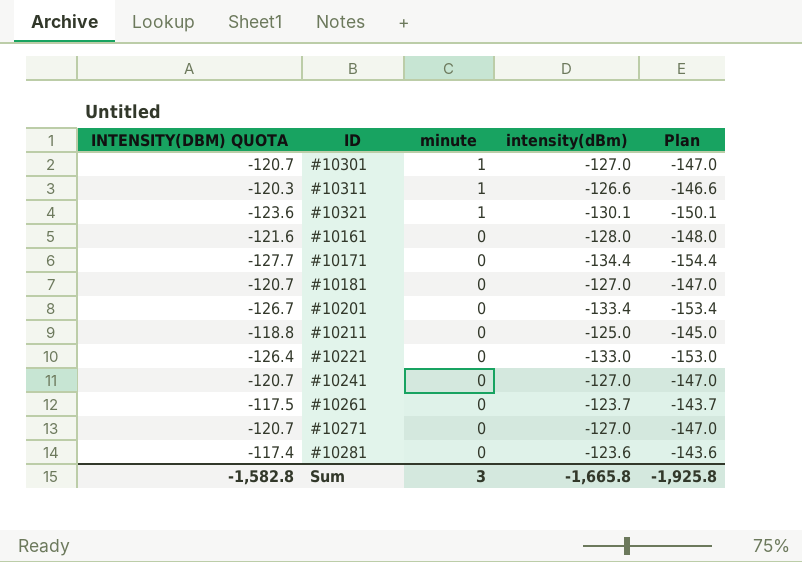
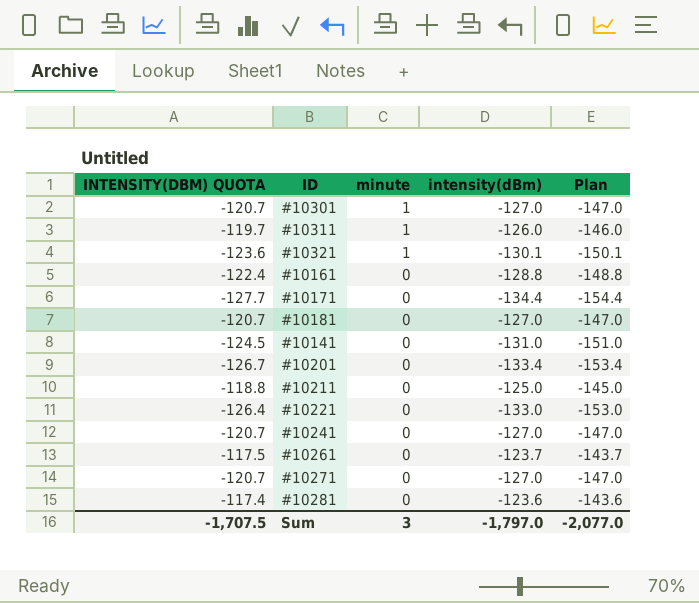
#10311 | INTENSITY(DBM) QUOTA: -120.3 -> -119.7
#10311 | intensity(dBm): -126.6 -> -126.0
#10311 | Plan: -146.6 -> -146.0
#10161 | INTENSITY(DBM) QUOTA: -121.6 -> -122.4
#10161 | intensity(dBm): -128.0 -> -128.8
#10161 | Plan: -148.0 -> -148.8
row #10141: none -> -124.5 | 0 | -131.0 | -151.0
Sum | INTENSITY(DBM) QUOTA: -1,582.8 -> -1,707.5
Sum | intensity(dBm): -1,665.8 -> -1,797.0
Sum | Plan: -1,925.8 -> -2,077.0

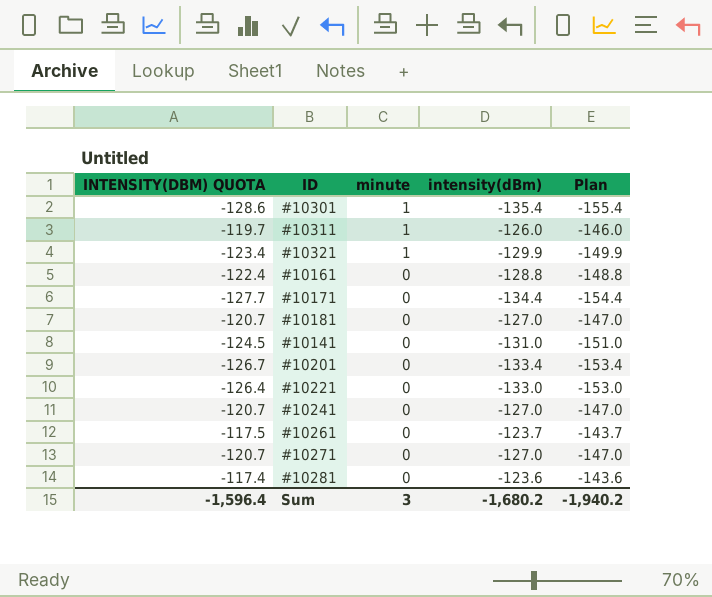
row #10211: -118.8 | 0 | -125.0 | -145.0 -> none
#10301 | INTENSITY(DBM) QUOTA: -120.7 -> -128.6
#10301 | intensity(dBm): -127.0 -> -135.4
#10301 | Plan: -147.0 -> -155.4
#10321 | INTENSITY(DBM) QUOTA: -123.6 -> -123.4
#10321 | intensity(dBm): -130.1 -> -129.9
#10321 | Plan: -150.1 -> -149.9
Sum | INTENSITY(DBM) QUOTA: -1,707.5 -> -1,596.4
Sum | intensity(dBm): -1,797.0 -> -1,680.2
Sum | Plan: -2,077.0 -> -1,940.2

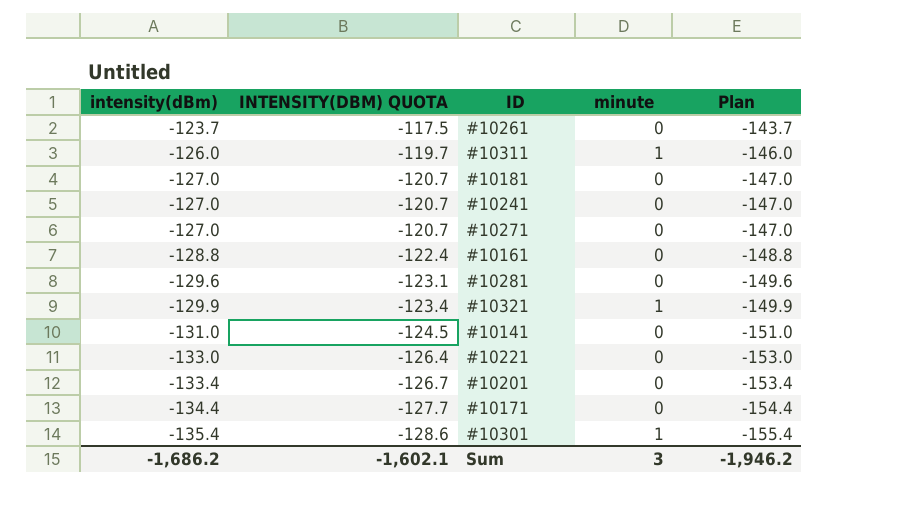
row order: minute descending -> intensity(dBm) descending
column intensity(dBm) | position: 4 -> 1
#10281 | intensity(dBm): -123.6 -> -129.6
#10281 | INTENSITY(DBM) QUOTA: -117.4 -> -123.1
#10281 | Plan: -143.6 -> -149.6
Sum | intensity(dBm): -1,680.2 -> -1,686.2
Sum | INTENSITY(DBM) QUOTA: -1,596.4 -> -1,602.1
Sum | Plan: -1,940.2 -> -1,946.2

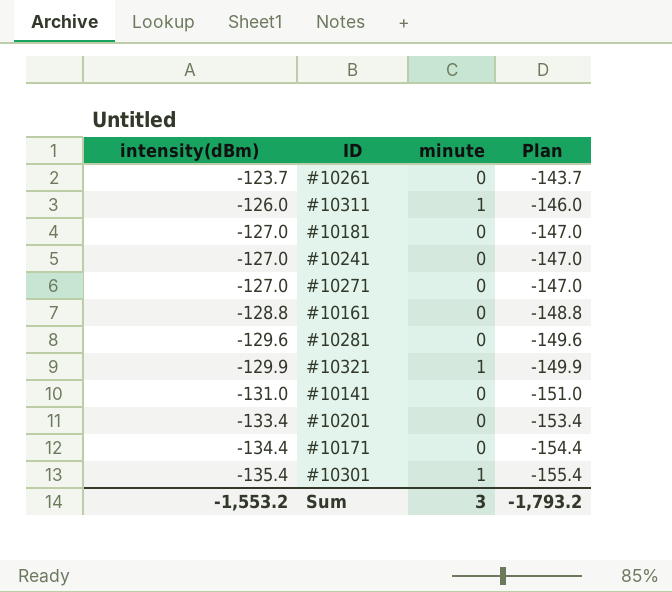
column INTENSITY(DBM) QUOTA | formula: [intensity(dBm)] * 0.95 -> none
row #10221: -133.0 | -126.4 | 0 | -153.0 -> none
Sum | intensity(dBm): -1,686.2 -> -1,553.2
Sum | Plan: -1,946.2 -> -1,793.2

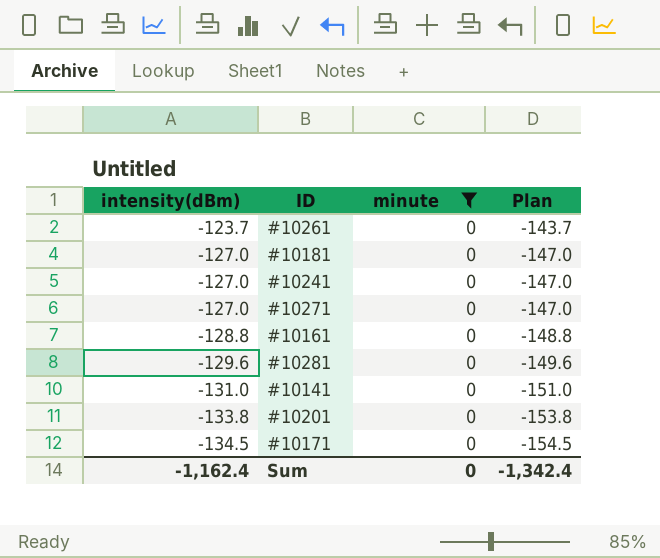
filter: none -> minute = 0
#10201 | intensity(dBm): -133.4 -> -133.8
#10201 | Plan: -153.4 -> -153.8
#10171 | intensity(dBm): -134.4 -> -134.5
#10171 | Plan: -154.4 -> -154.5
Sum | intensity(dBm): -1,553.2 -> -1,162.4
Sum | minute: 3 -> 0
Sum | Plan: -1,793.2 -> -1,342.4

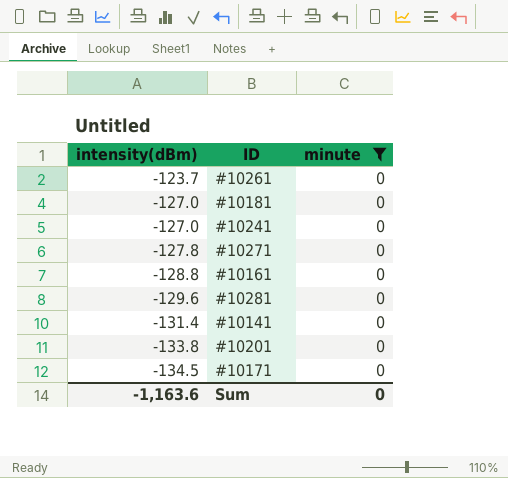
column Plan | formula: [intensity(dBm)] - 20 -> none
#10271 | intensity(dBm): -127.0 -> -127.8
#10141 | intensity(dBm): -131.0 -> -131.4
Sum | intensity(dBm): -1,162.4 -> -1,163.6

